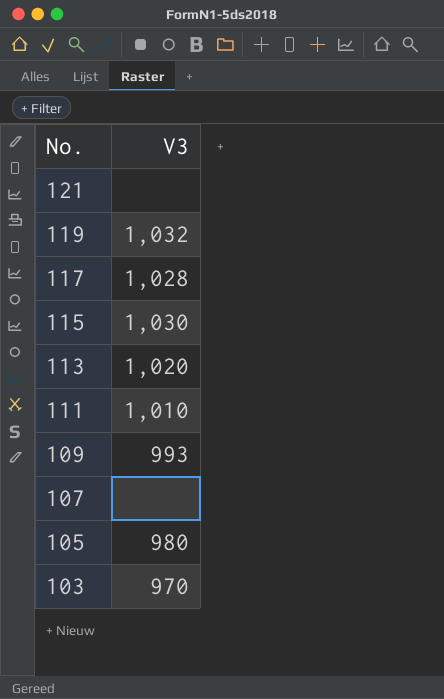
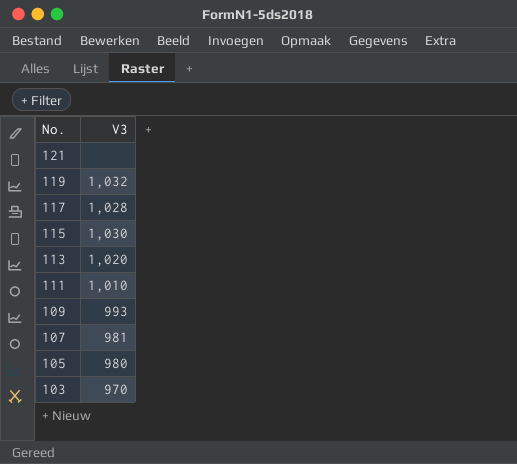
107 | V3: none -> 981

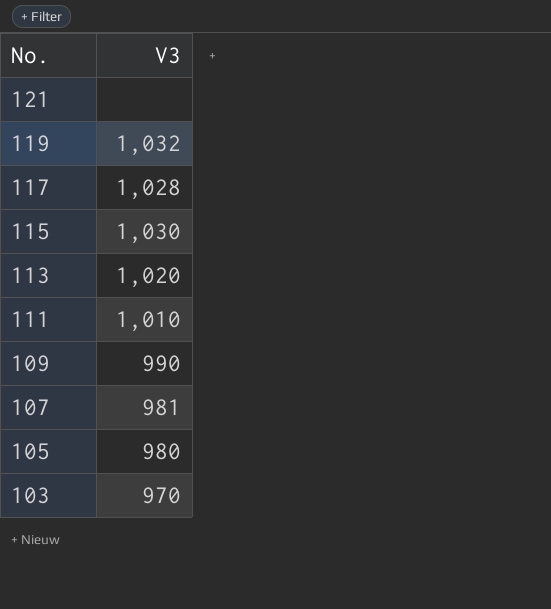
109 | V3: 993 -> 990

